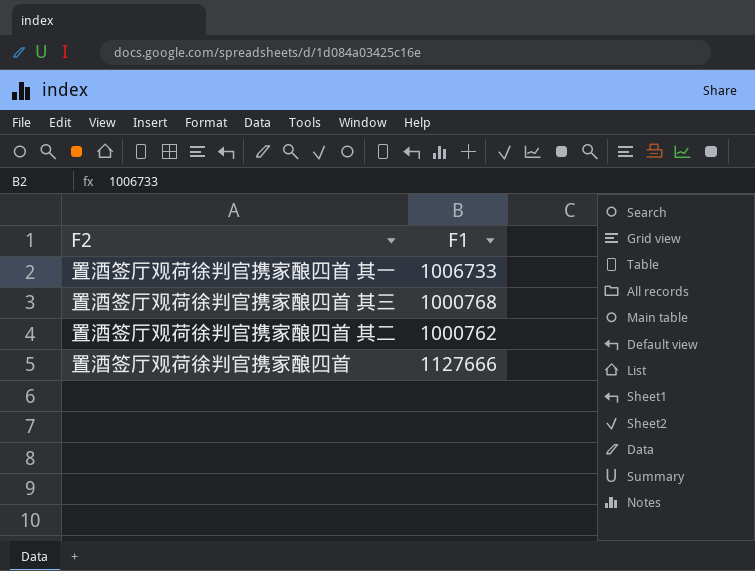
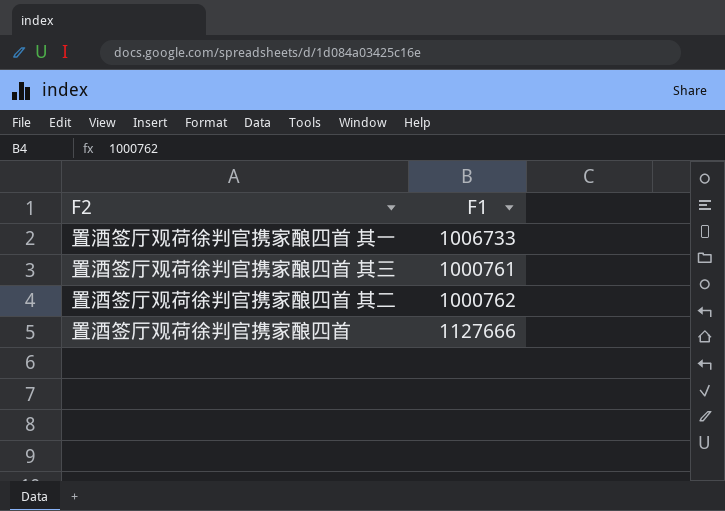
置酒签厅观荷徐判官携家酿四首 其三 | F1: 1000768 -> 1000761

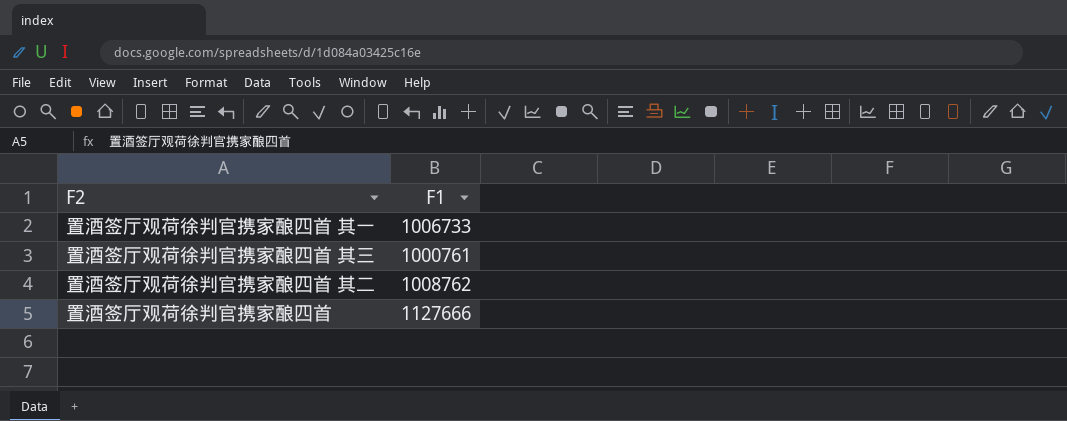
置酒签厅观荷徐判官携家酿四首 其二 | F1: 1000762 -> 1008762

